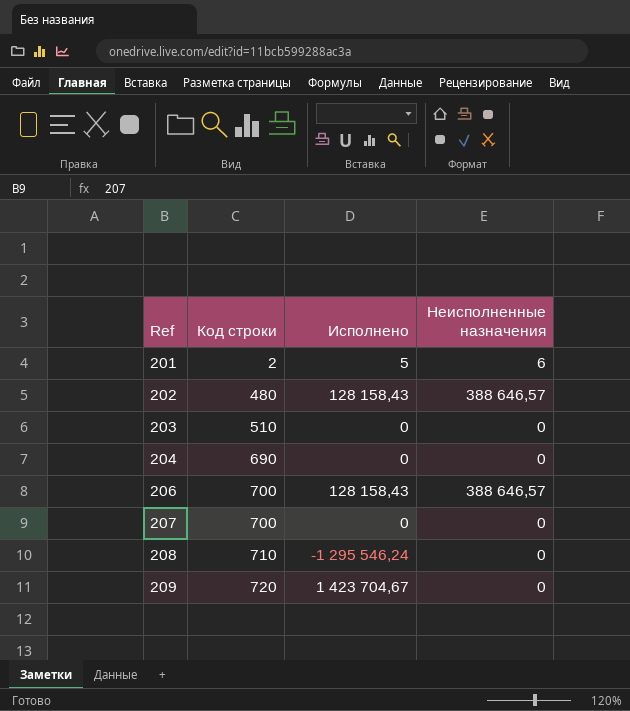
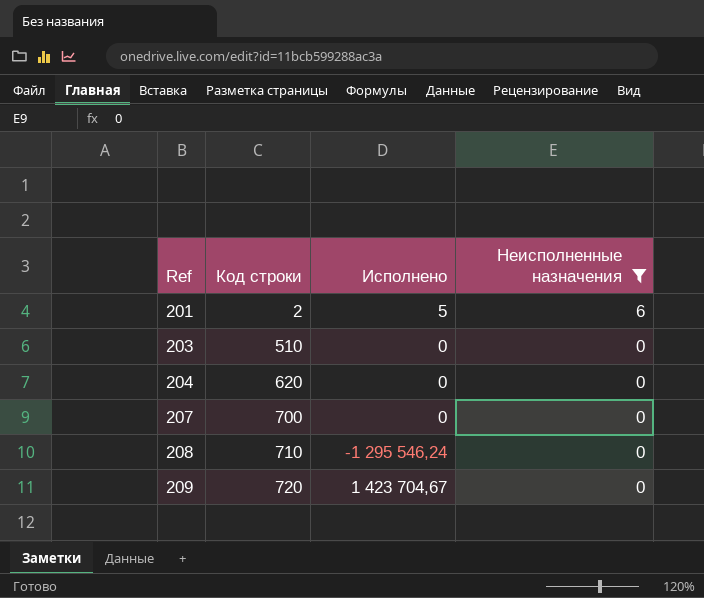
filter: none -> Неисполненные назначения != 388 646,57
204 | Код строки: 690 -> 620

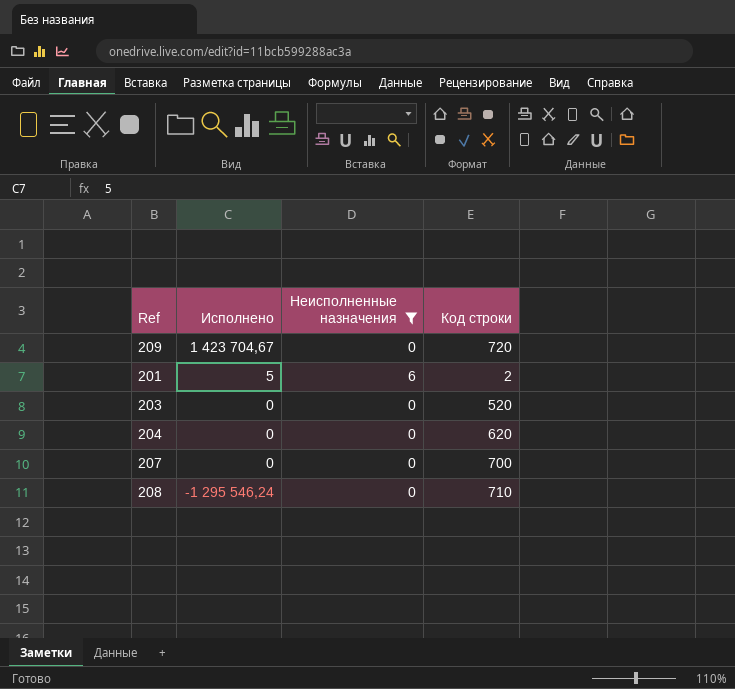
row order: Ref ascending -> Исполнено descending
column Код строки | position: 2 -> 4
203 | Код строки: 510 -> 520

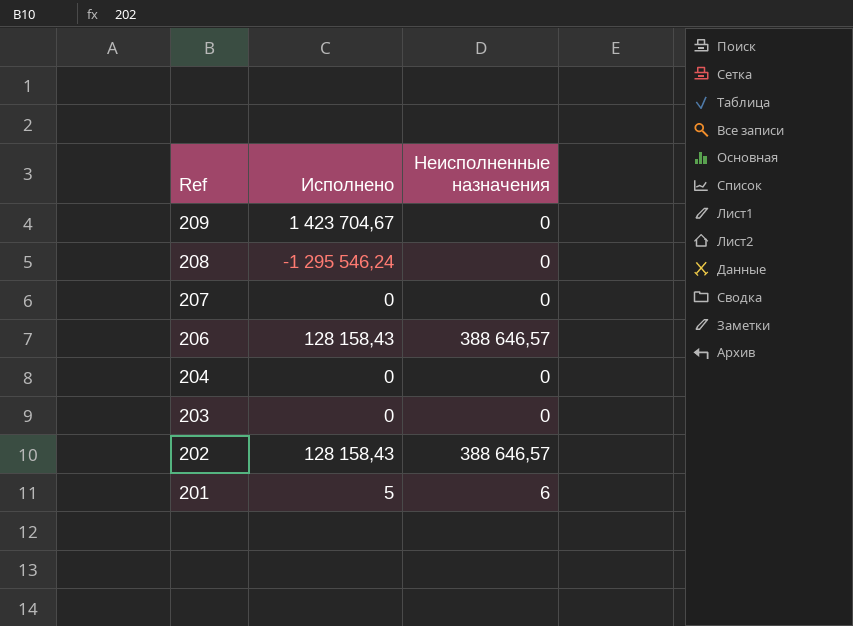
filter: Неисполненные назначения != 388 646,57 -> none
row order: Исполнено descending -> Ref descending
column Код строки | position: 4 -> none

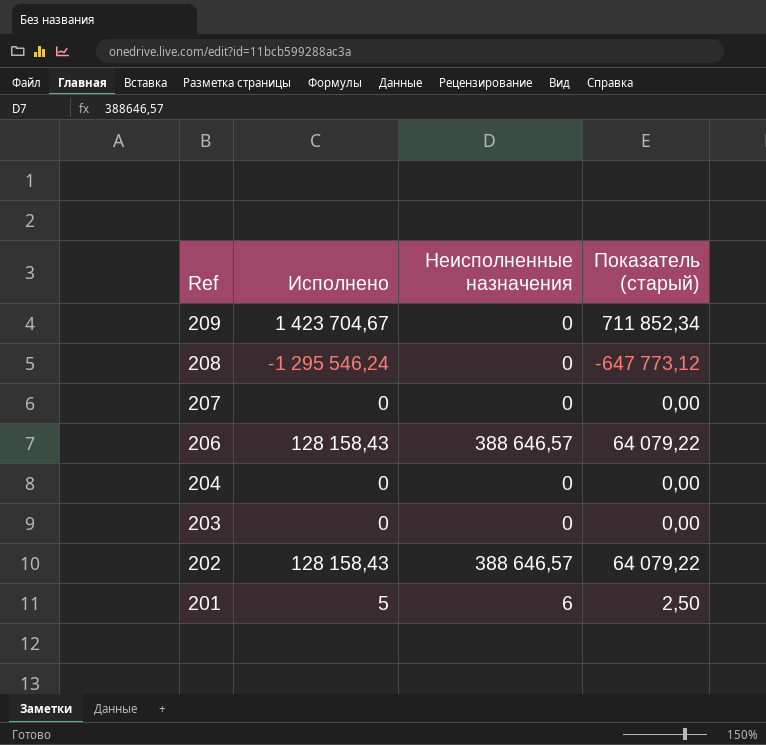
column Показатель (старый) | formula: none -> [Исполнено] * 0,5

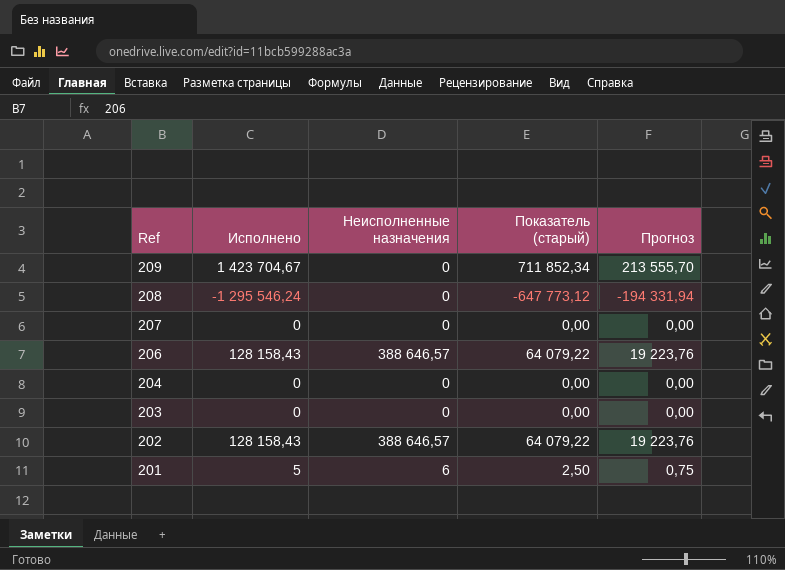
column Прогноз | formula: none -> [Исполнено] * 0,15

